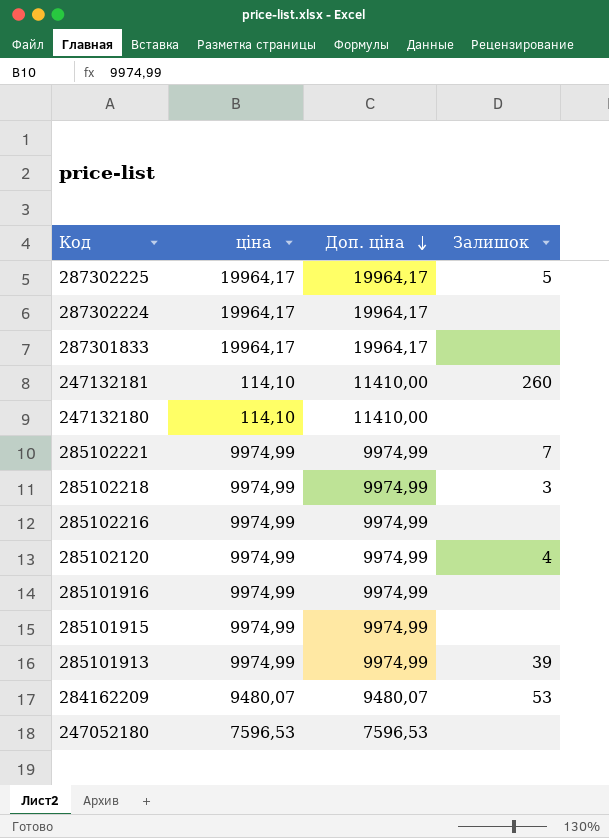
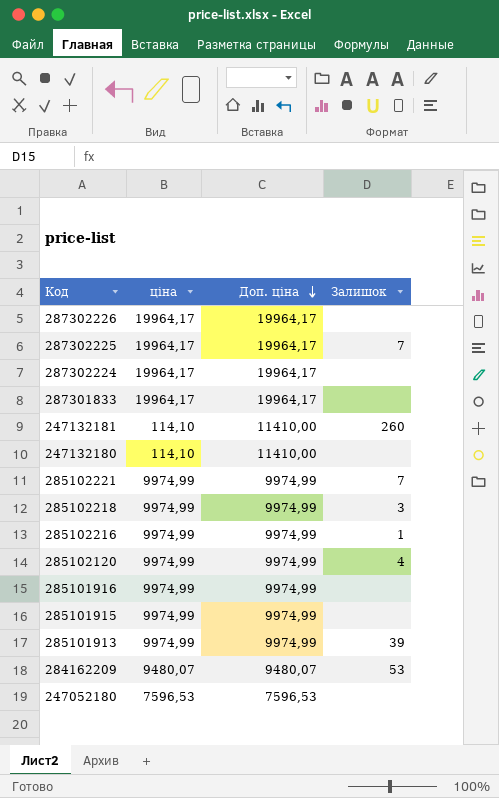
row 287302226: none -> 19964,17 | 19964,17 | none
287302225 | Залишок: 5 -> 7
285102216 | Залишок: none -> 1

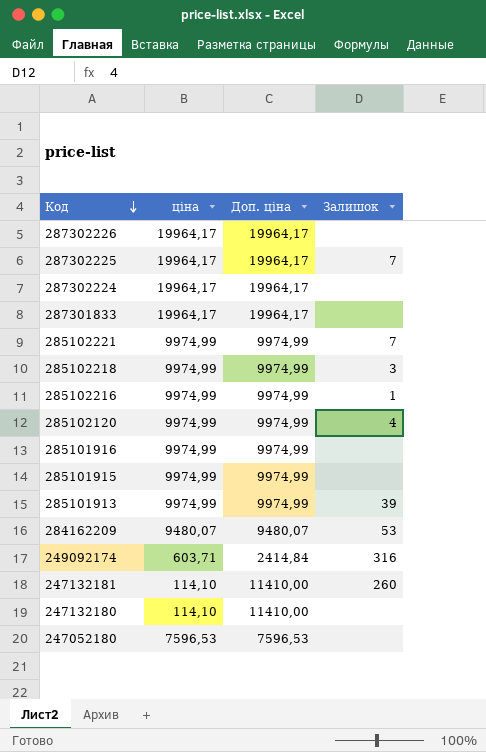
row order: Доп. ціна descending -> Код descending
row 249092174: none -> 603,71 | 2414,84 | 316

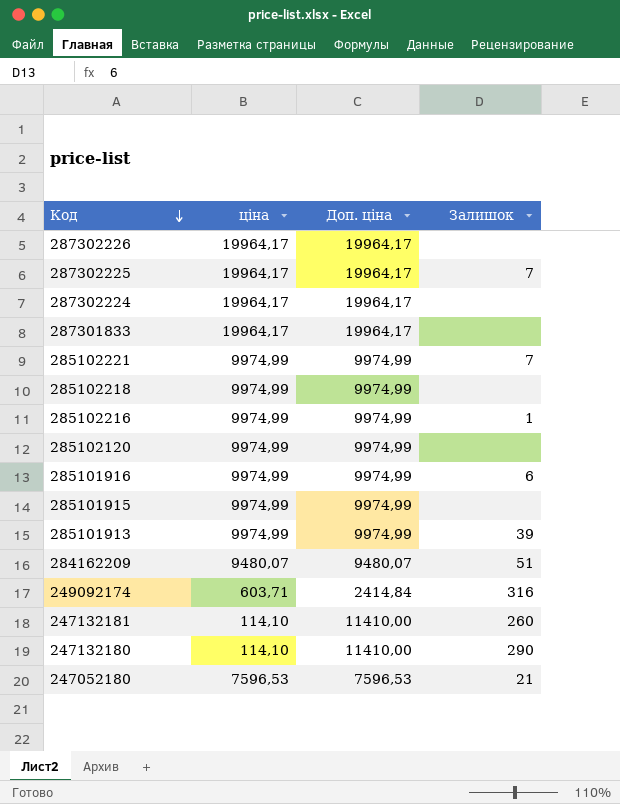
285102218 | Залишок: 3 -> none
285102120 | Залишок: 4 -> none
285101916 | Залишок: none -> 6
284162209 | Залишок: 53 -> 51
247132180 | Залишок: none -> 290
247052180 | Залишок: none -> 21

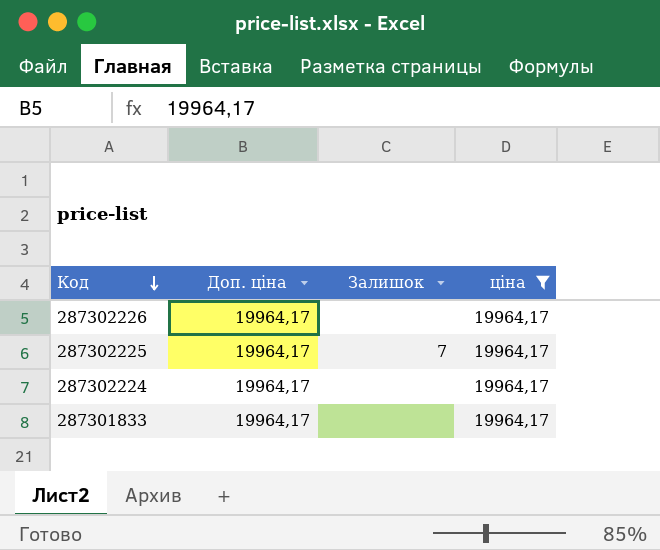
filter: none -> ціна = 19964,17
column ціна | position: 2 -> 4

